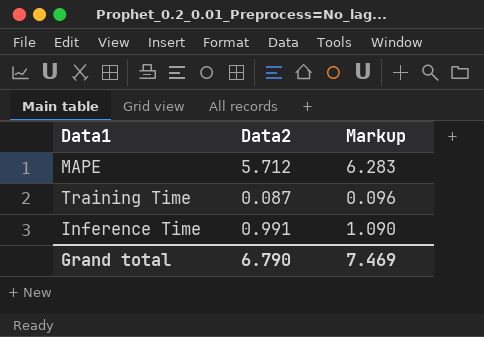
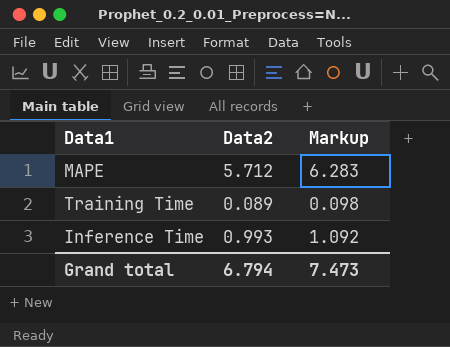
Training Time | Data2: 0.087 -> 0.089
Training Time | Markup: 0.096 -> 0.098
Inference Time | Data2: 0.991 -> 0.993
Inference Time | Markup: 1.090 -> 1.092
Grand total | Data2: 6.790 -> 6.794
Grand total | Markup: 7.469 -> 7.473

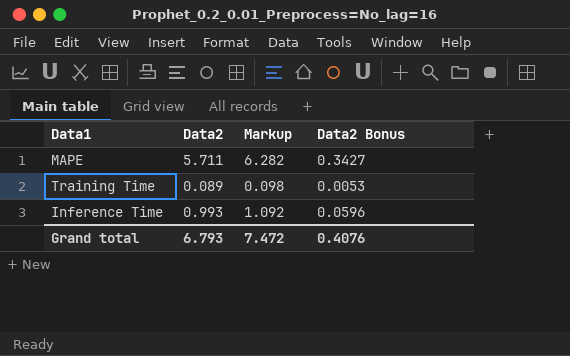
column Data2 Bonus | formula: none -> [Data2] * 0.06
MAPE | Data2: 5.712 -> 5.711
MAPE | Markup: 6.283 -> 6.282
Grand total | Data2: 6.794 -> 6.793
Grand total | Markup: 7.473 -> 7.472

